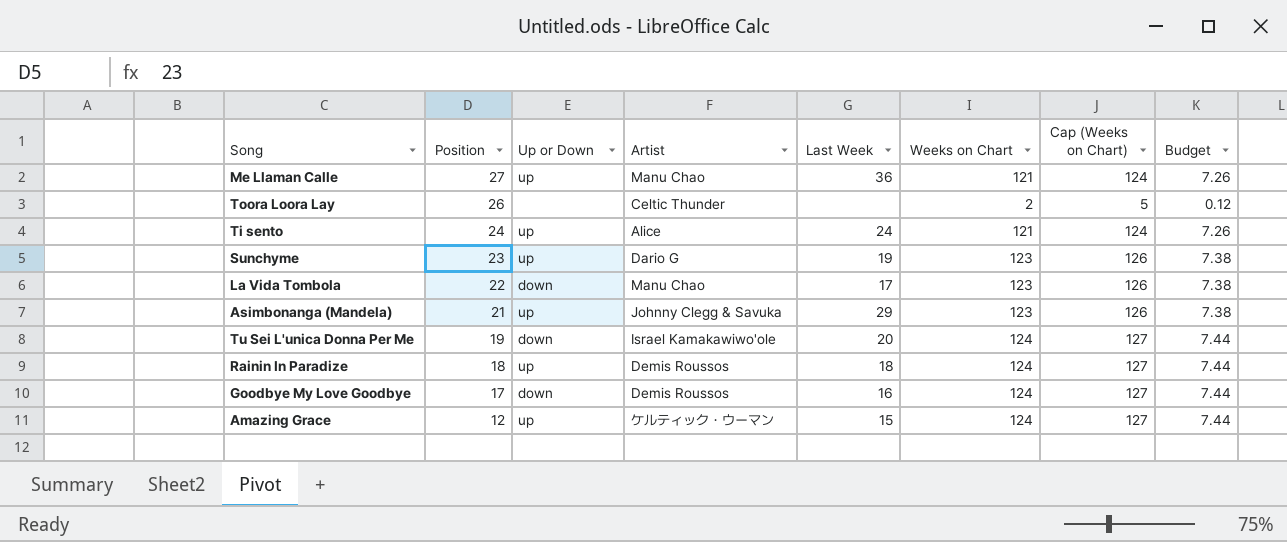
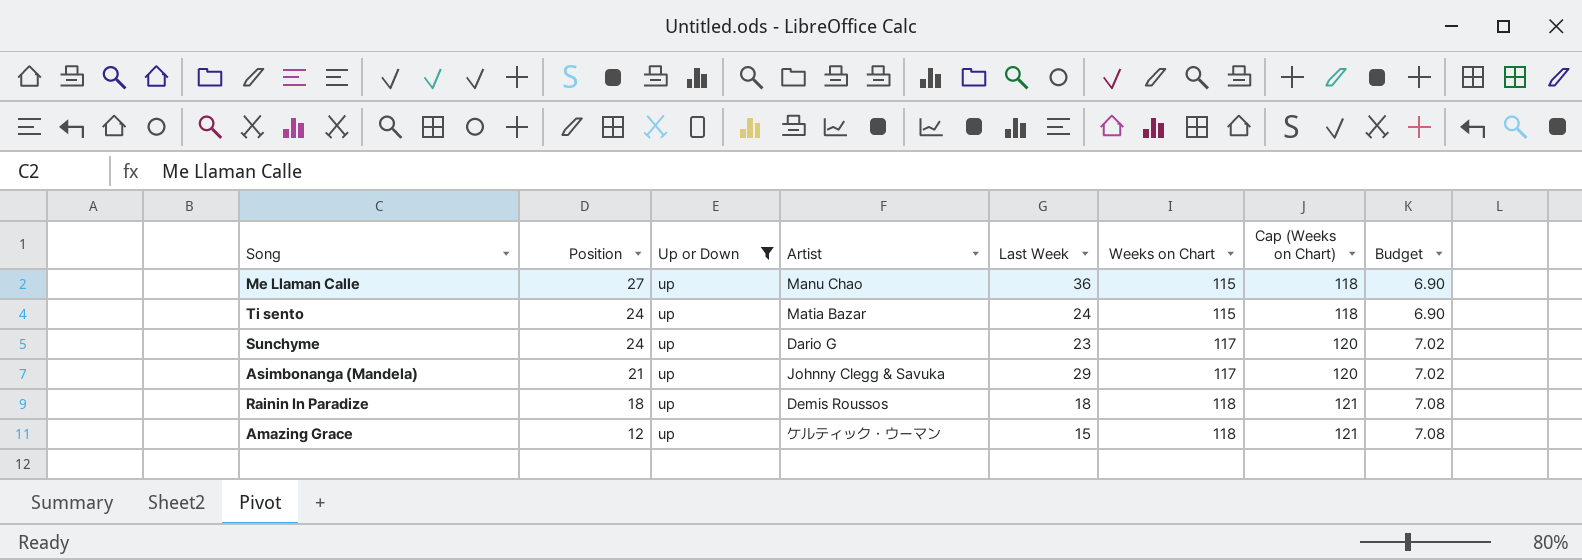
filter: none -> Up or Down = up
Me Llaman Calle | Weeks on Chart: 121 -> 115
Me Llaman Calle | Cap (Weeks on Chart): 124 -> 118
Me Llaman Calle | Budget: 7.26 -> 6.90
Ti sento | Artist: Alice -> Matia Bazar
Ti sento | Weeks on Chart: 121 -> 115
Ti sento | Cap (Weeks on Chart): 124 -> 118
Ti sento | Budget: 7.26 -> 6.90
Sunchyme | Position: 23 -> 24
Sunchyme | Last Week: 19 -> 23
Sunchyme | Weeks on Chart: 123 -> 117
Sunchyme | Cap (Weeks on Chart): 126 -> 120
Sunchyme | Budget: 7.38 -> 7.02
Asimbonanga (Mandela) | Weeks on Chart: 123 -> 117
Asimbonanga (Mandela) | Cap (Weeks on Chart): 126 -> 120
Asimbonanga (Mandela) | Budget: 7.38 -> 7.02
Rainin In Paradize | Weeks on Chart: 124 -> 118
Rainin In Paradize | Cap (Weeks on Chart): 127 -> 121
Rainin In Paradize | Budget: 7.44 -> 7.08
Amazing Grace | Weeks on Chart: 124 -> 118
Amazing Grace | Cap (Weeks on Chart): 127 -> 121
Amazing Grace | Budget: 7.44 -> 7.08

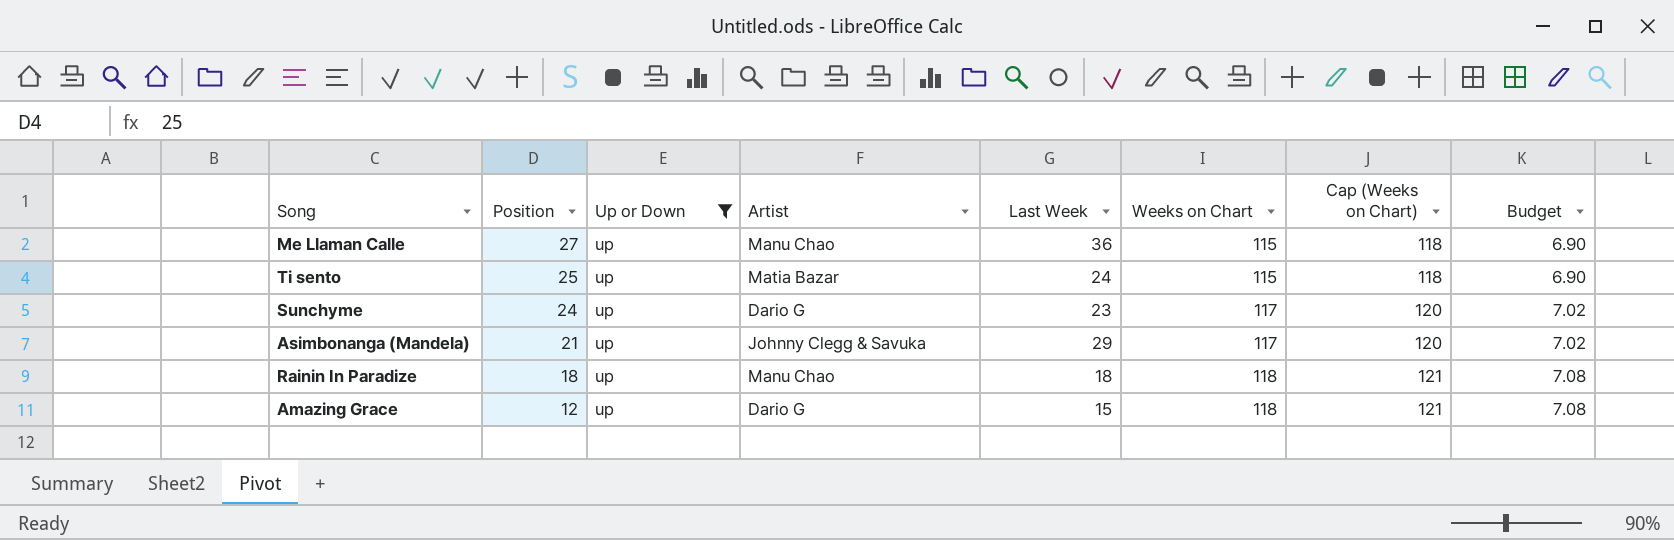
Ti sento | Position: 24 -> 25
Rainin In Paradize | Artist: Demis Roussos -> Manu Chao
Amazing Grace | Artist: ケルティック・ウーマン -> Dario G

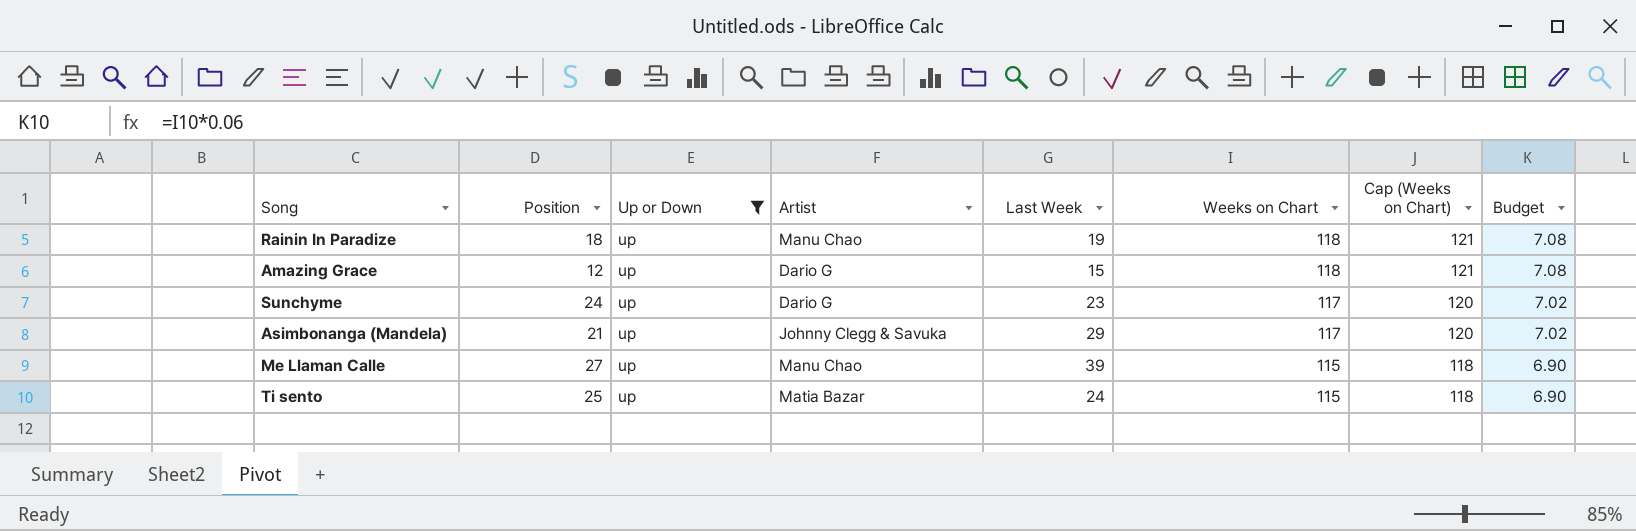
row order: Position descending -> Weeks on Chart descending
Rainin In Paradize | Last Week: 18 -> 19
Me Llaman Calle | Last Week: 36 -> 39

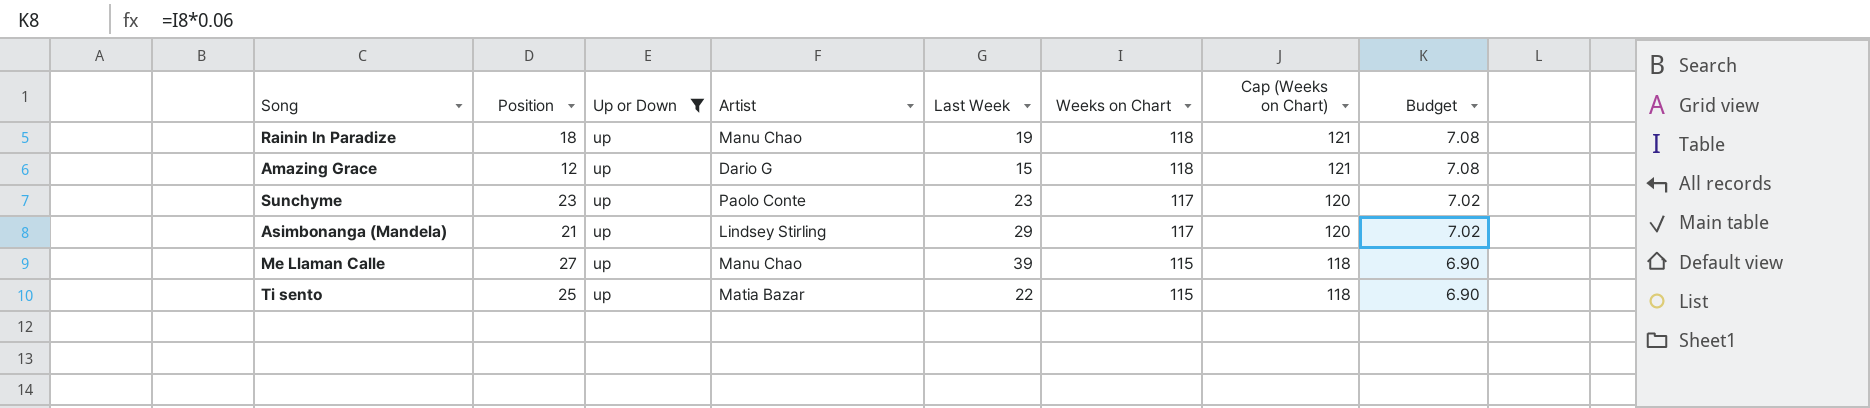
Sunchyme | Position: 24 -> 23
Sunchyme | Artist: Dario G -> Paolo Conte
Asimbonanga (Mandela) | Artist: Johnny Clegg & Savuka -> Lindsey Stirling
Ti sento | Last Week: 24 -> 22

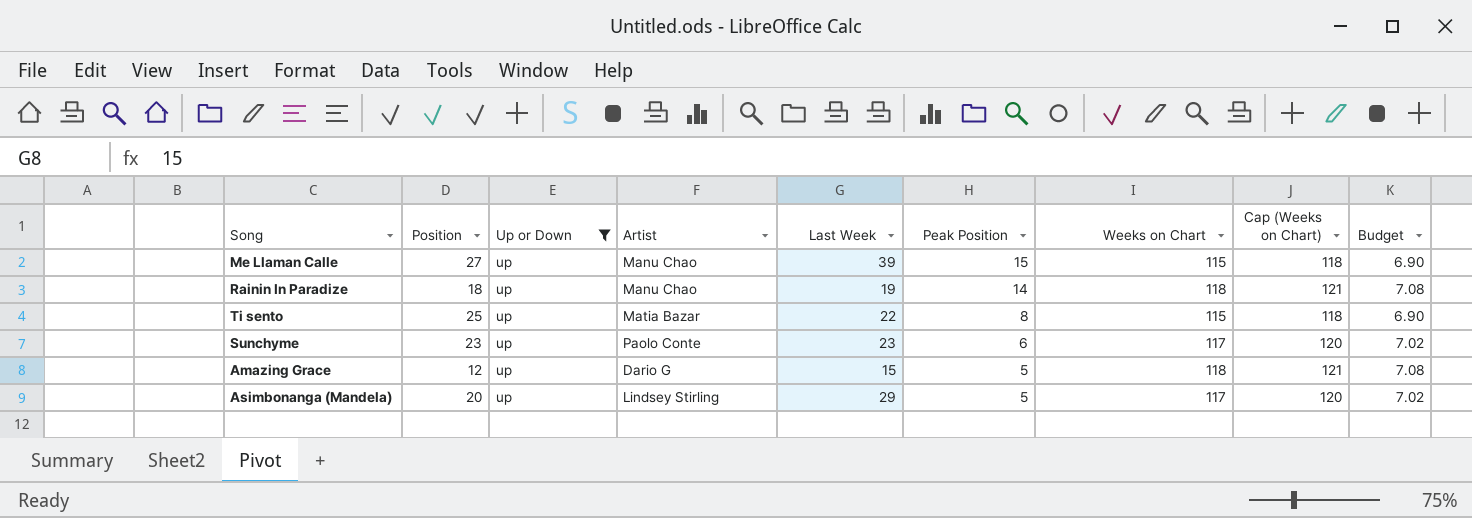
row order: Weeks on Chart descending -> Peak Position descending
column Peak Position | position: none -> 6
Asimbonanga (Mandela) | Position: 21 -> 20

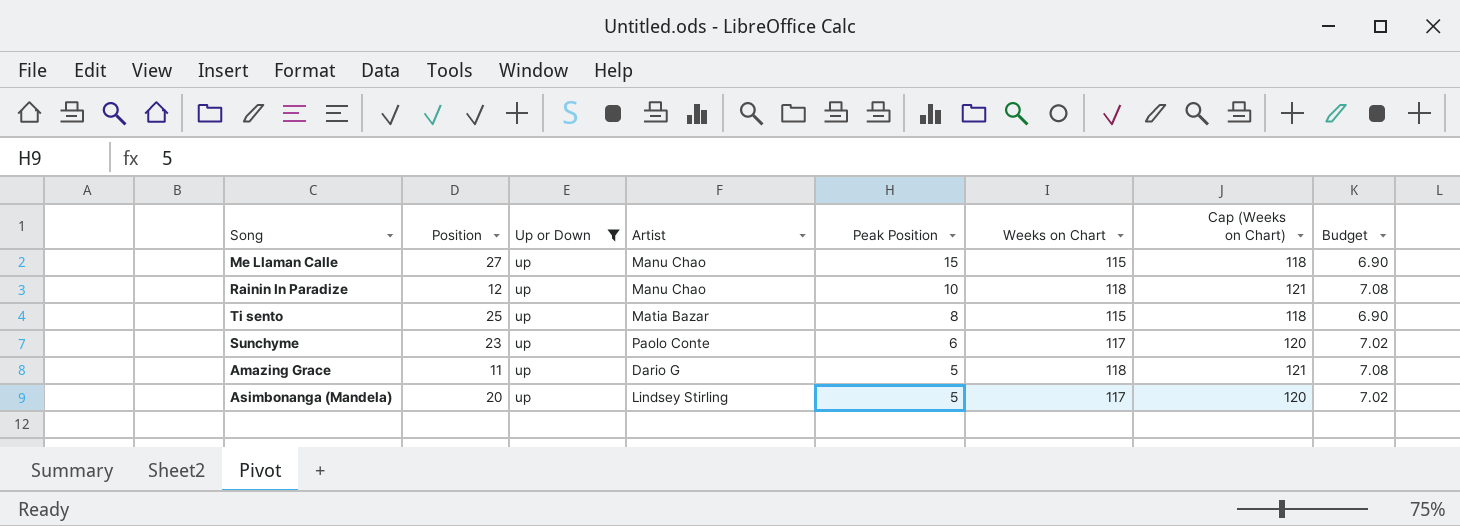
column Last Week | position: 5 -> none
Rainin In Paradize | Position: 18 -> 12
Rainin In Paradize | Peak Position: 14 -> 10
Amazing Grace | Position: 12 -> 11

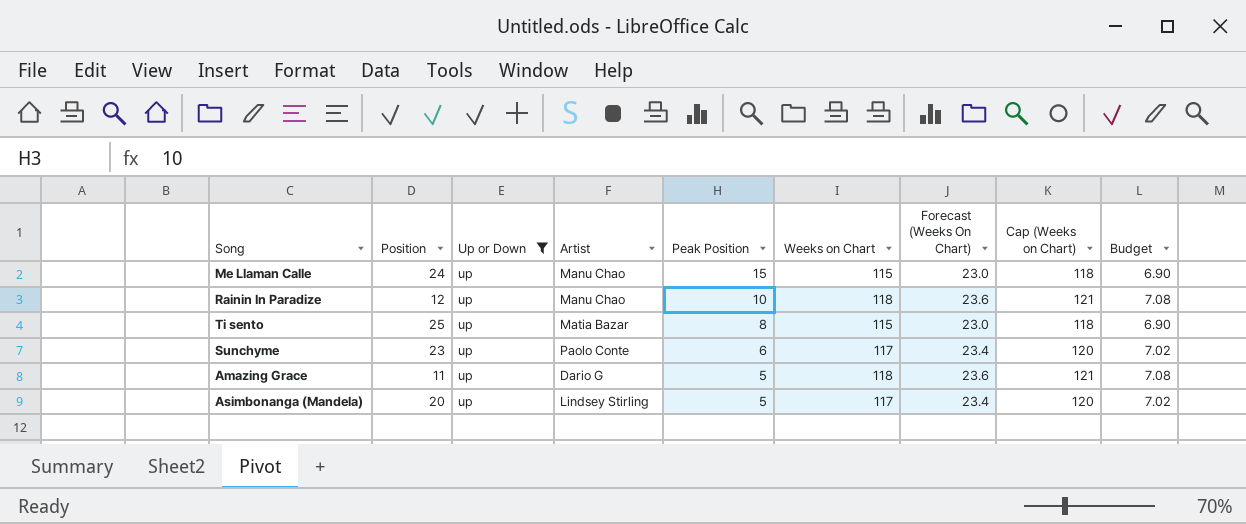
column Forecast (Weeks On Chart) | formula: none -> [Weeks on Chart] * 0.2
Me Llaman Calle | Position: 27 -> 24

